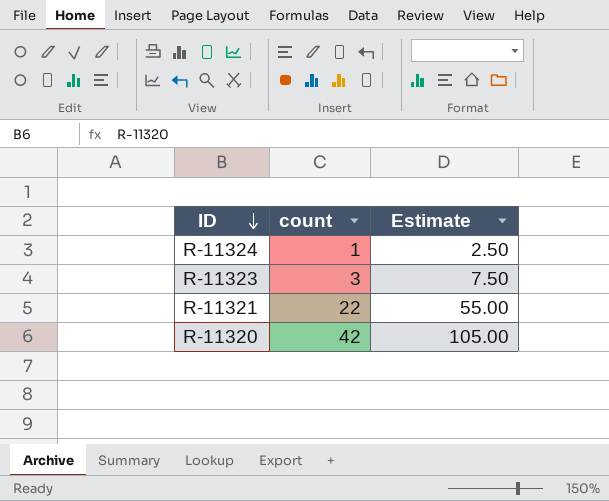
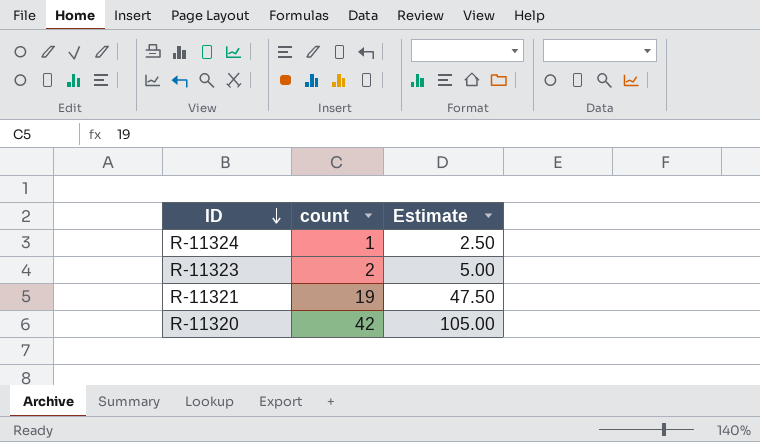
R-11323 | count: 3 -> 2
R-11323 | Estimate: 7.50 -> 5.00
R-11321 | count: 22 -> 19
R-11321 | Estimate: 55.00 -> 47.50

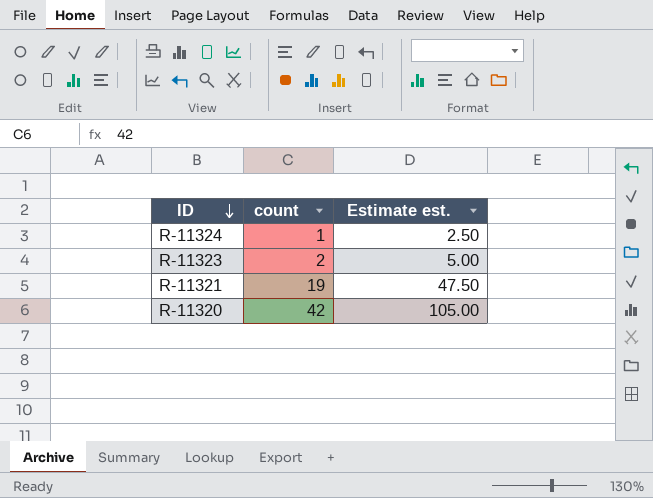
column name: Estimate -> Estimate est.

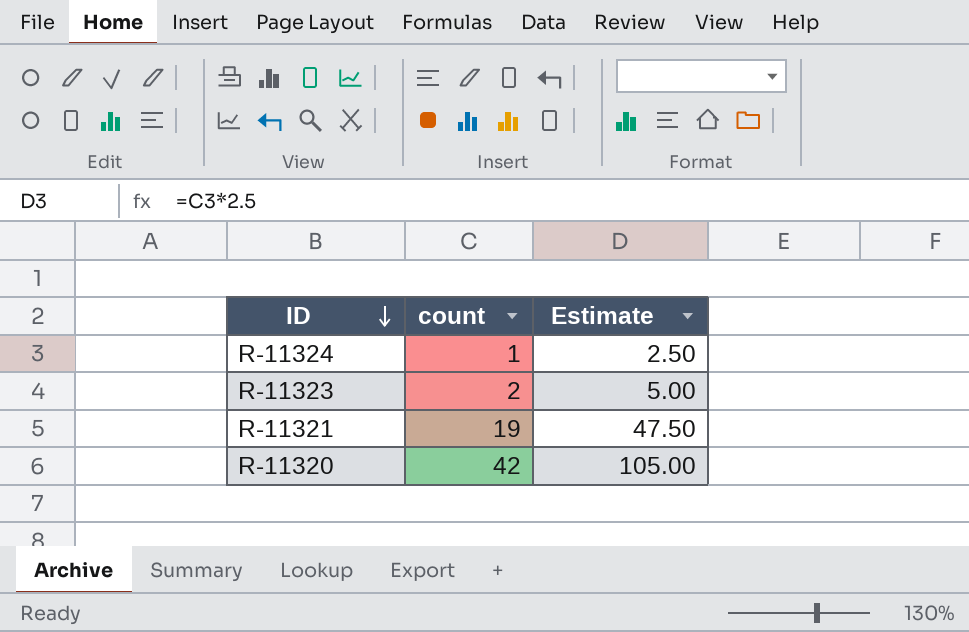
column name: Estimate est. -> Estimate

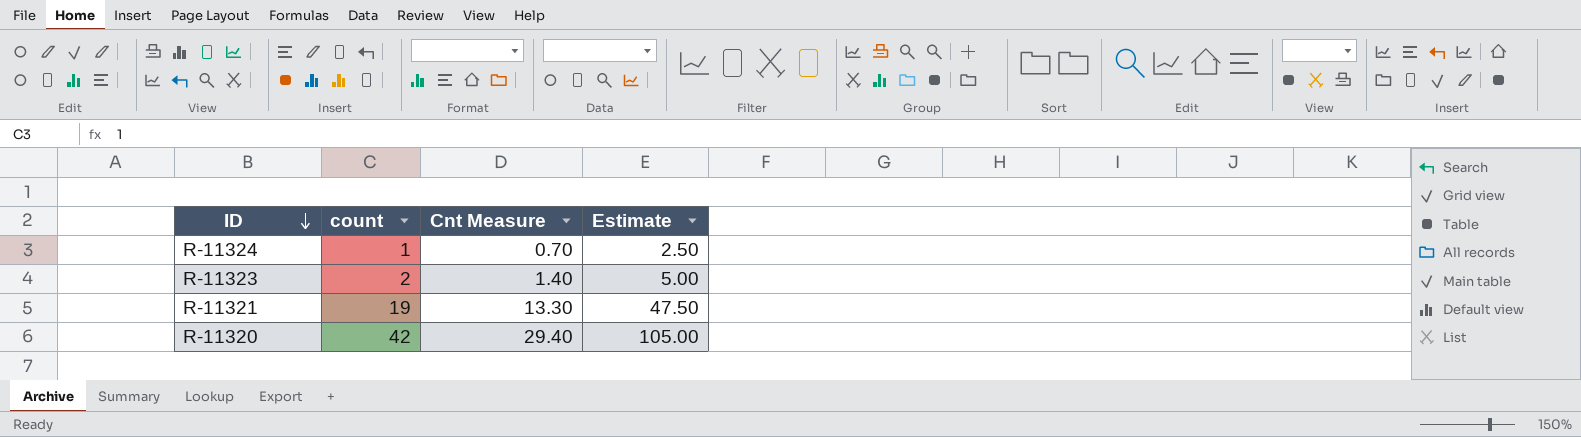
column Cnt Measure | formula: none -> [count] * 0.7

